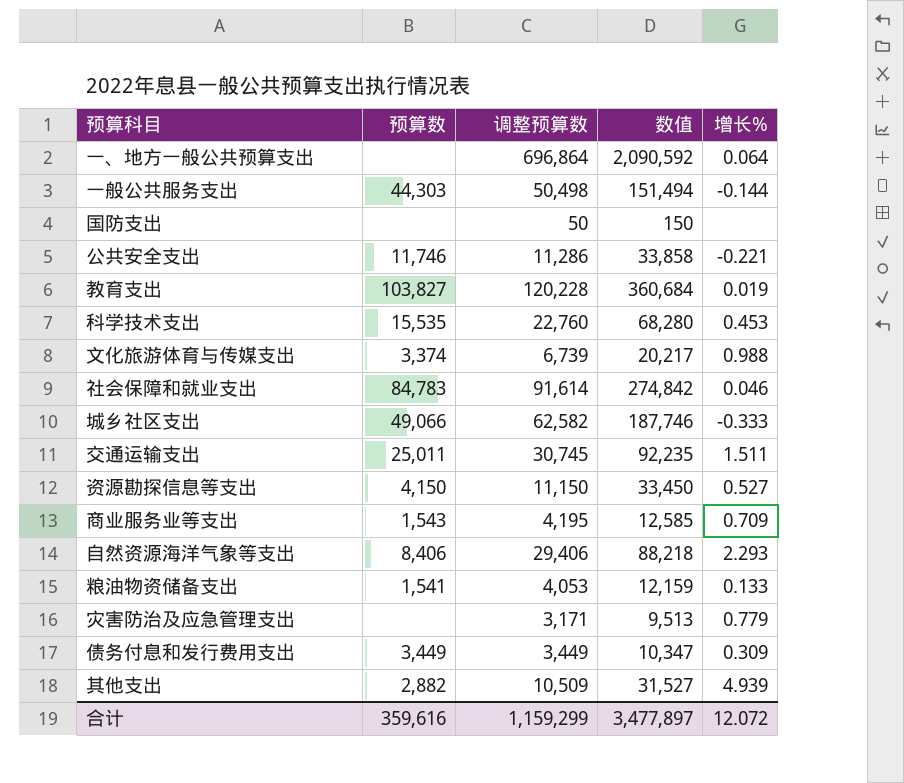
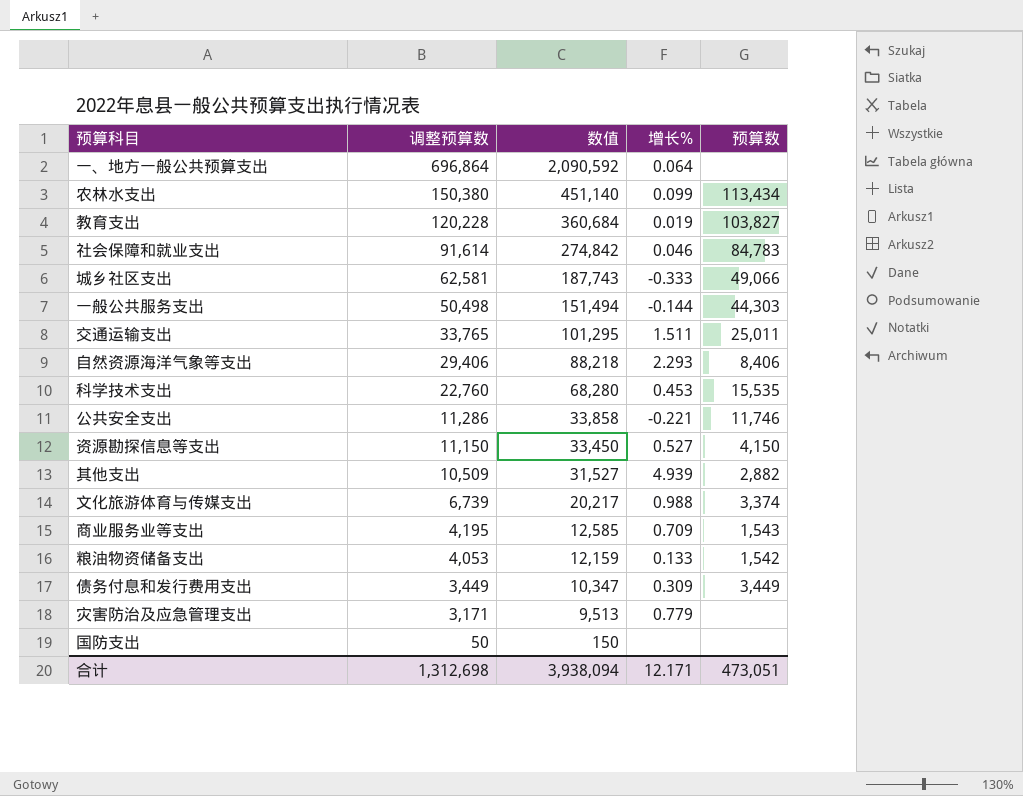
row order: none -> 调整预算数 descending
column 预算数 | position: 2 -> 5
row 农林水支出: none -> 150,380 | 451,140 | 0.099 | 113,434
城乡社区支出 | 调整预算数: 62,582 -> 62,581
城乡社区支出 | 数值: 187,746 -> 187,743
交通运输支出 | 调整预算数: 30,745 -> 33,765
交通运输支出 | 数值: 92,235 -> 101,295
粮油物资储备支出 | 预算数: 1,541 -> 1,542
合计 | 调整预算数: 1,159,299 -> 1,312,698
合计 | 数值: 3,477,897 -> 3,938,094
合计 | 增长%: 12.072 -> 12.171
合计 | 预算数: 359,616 -> 473,051

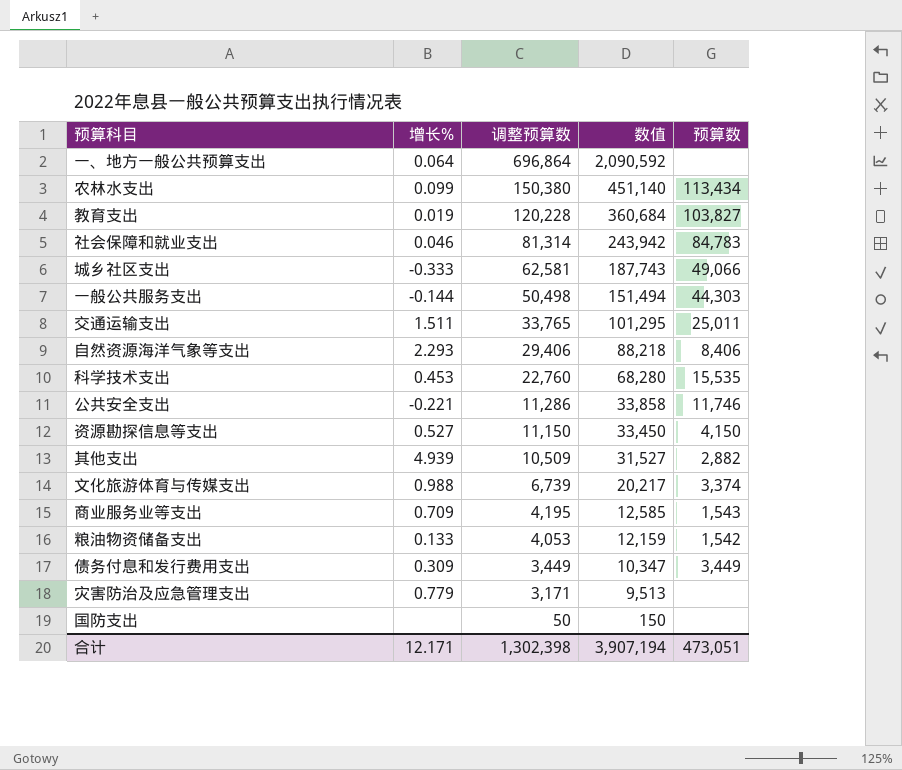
column 增长% | position: 4 -> 2
社会保障和就业支出 | 调整预算数: 91,614 -> 81,314
社会保障和就业支出 | 数值: 274,842 -> 243,942
合计 | 调整预算数: 1,312,698 -> 1,302,398
合计 | 数值: 3,938,094 -> 3,907,194

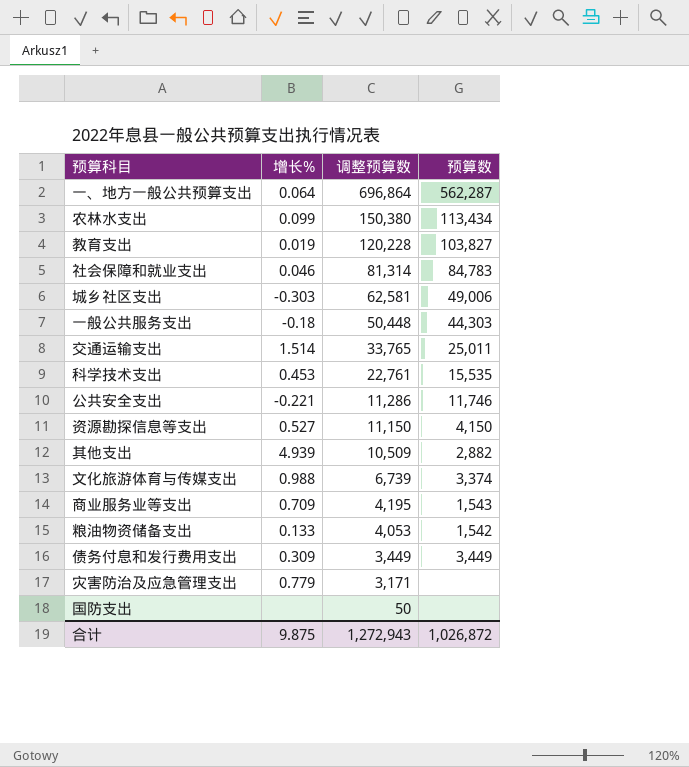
column 数值 | formula: [调整预算数] * 3 -> none
row 自然资源海洋气象等支出: 2.293 | 29,406 | 88,218 | 8,406 -> none
一、地方一般公共预算支出 | 预算数: none -> 562,287
城乡社区支出 | 增长%: -0.333 -> -0.303
城乡社区支出 | 预算数: 49,066 -> 49,006
一般公共服务支出 | 增长%: -0.144 -> -0.18
一般公共服务支出 | 调整预算数: 50,498 -> 50,448
交通运输支出 | 增长%: 1.511 -> 1.514
科学技术支出 | 调整预算数: 22,760 -> 22,761
合计 | 增长%: 12.171 -> 9.875
合计 | 调整预算数: 1,302,398 -> 1,272,943
合计 | 预算数: 473,051 -> 1,026,872

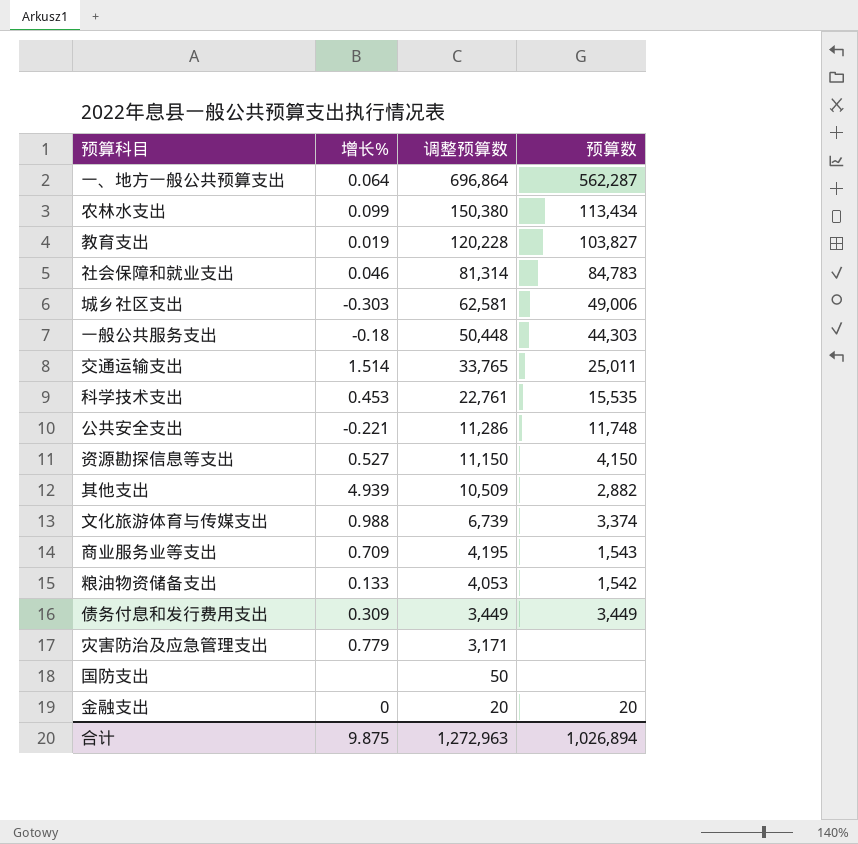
公共安全支出 | 预算数: 11,746 -> 11,748
row 金融支出: none -> 0 | 20 | 20
合计 | 调整预算数: 1,272,943 -> 1,272,963
合计 | 预算数: 1,026,872 -> 1,026,894

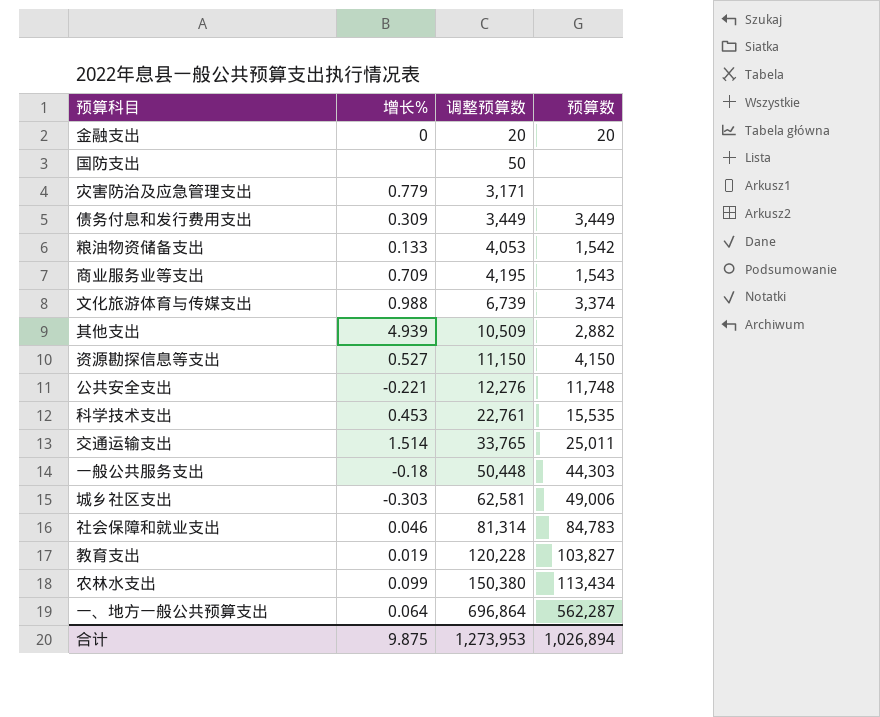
row order: 调整预算数 descending -> 调整预算数 ascending
公共安全支出 | 调整预算数: 11,286 -> 12,276
合计 | 调整预算数: 1,272,963 -> 1,273,953

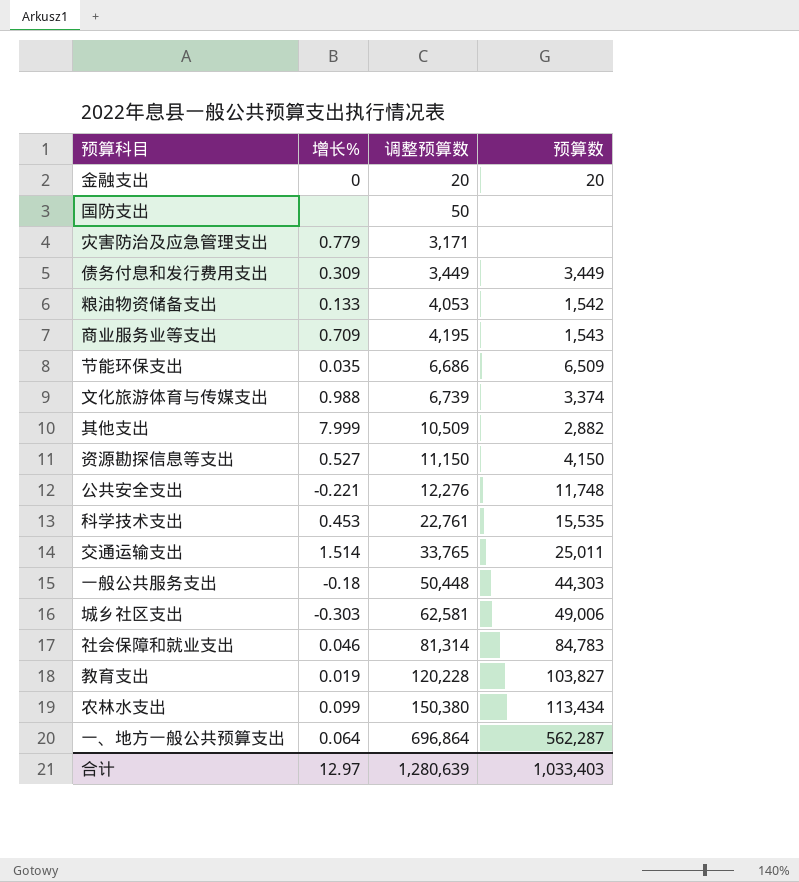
row 节能环保支出: none -> 0.035 | 6,686 | 6,509
其他支出 | 增长%: 4.939 -> 7.999
合计 | 增长%: 9.875 -> 12.97
合计 | 调整预算数: 1,273,953 -> 1,280,639
合计 | 预算数: 1,026,894 -> 1,033,403

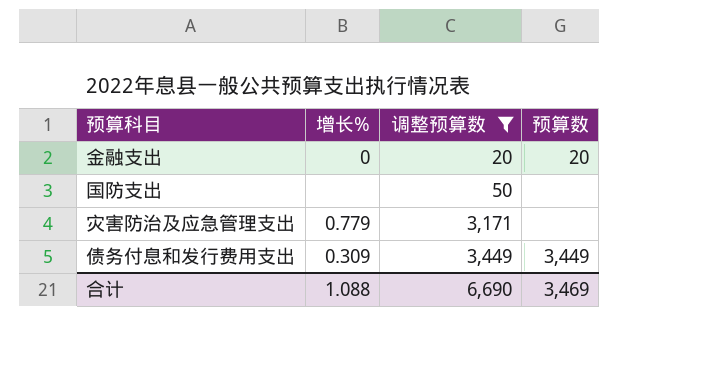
filter: none -> 调整预算数 <= 3,449
合计 | 增长%: 12.97 -> 1.088
合计 | 调整预算数: 1,280,639 -> 6,690
合计 | 预算数: 1,033,403 -> 3,469

